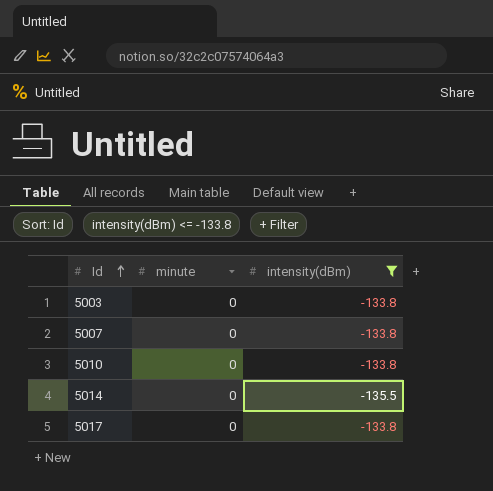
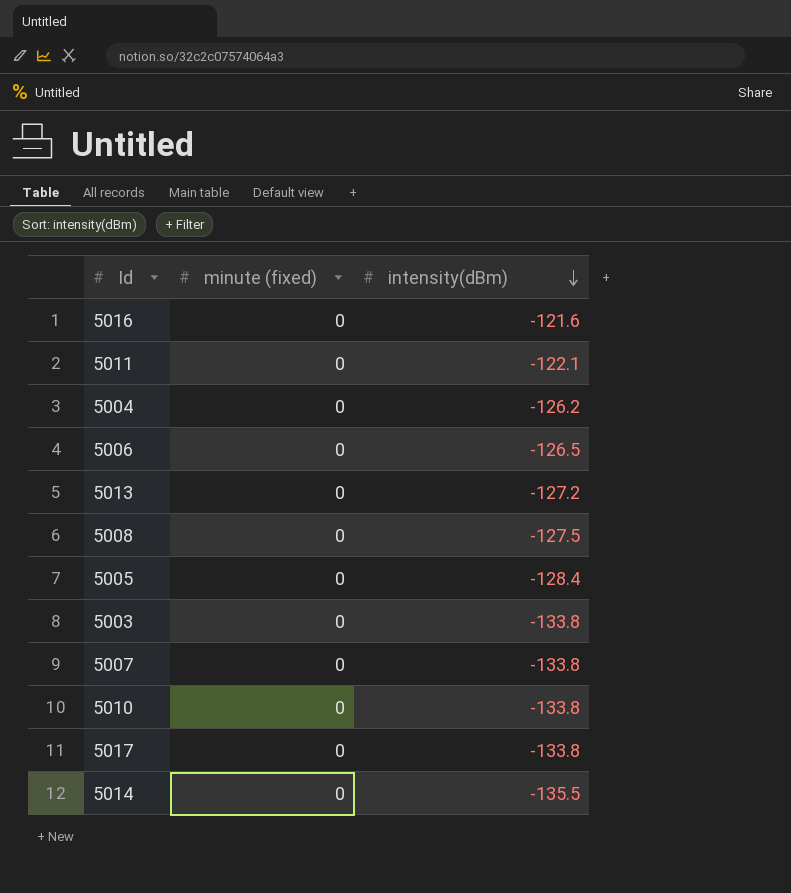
filter: intensity(dBm) <= -133.8 -> none
row order: Id ascending -> intensity(dBm) descending
column name: minute -> minute (fixed)

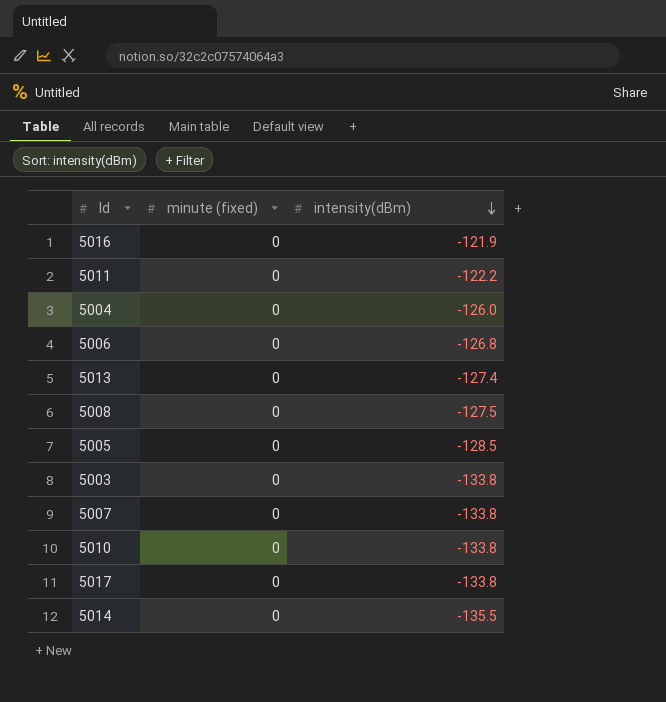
5016 | intensity(dBm): -121.6 -> -121.9
5011 | intensity(dBm): -122.1 -> -122.2
5004 | intensity(dBm): -126.2 -> -126.0
5006 | intensity(dBm): -126.5 -> -126.8
5013 | intensity(dBm): -127.2 -> -127.4
5005 | intensity(dBm): -128.4 -> -128.5

